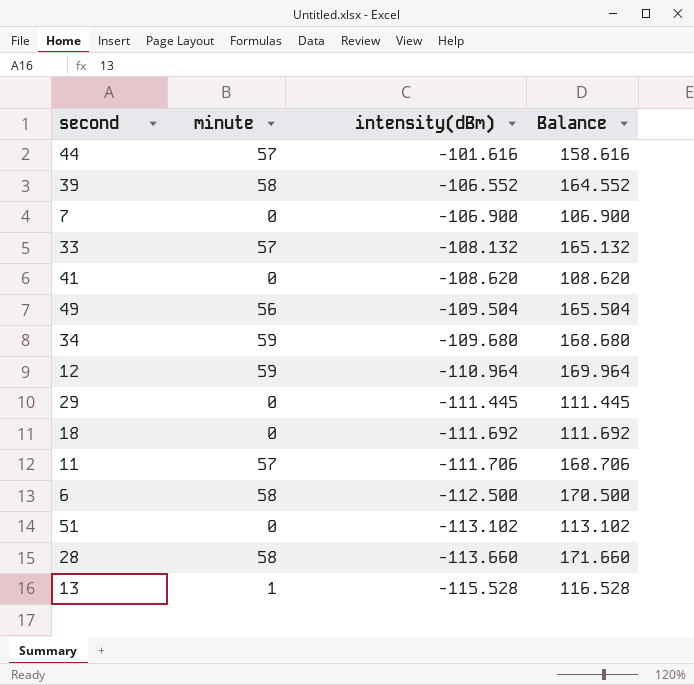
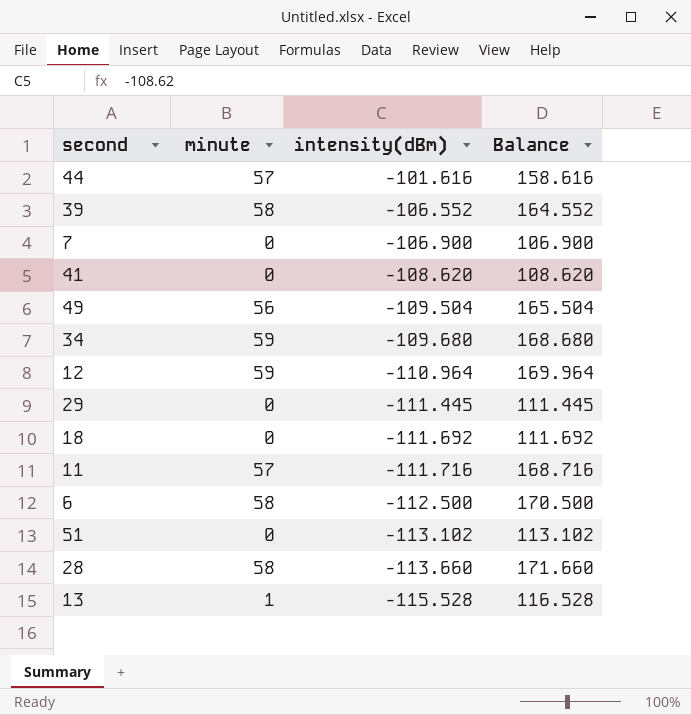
row 33: 57 | -108.132 | 165.132 -> none
11 | intensity(dBm): -111.706 -> -111.716
11 | Balance: 168.706 -> 168.716

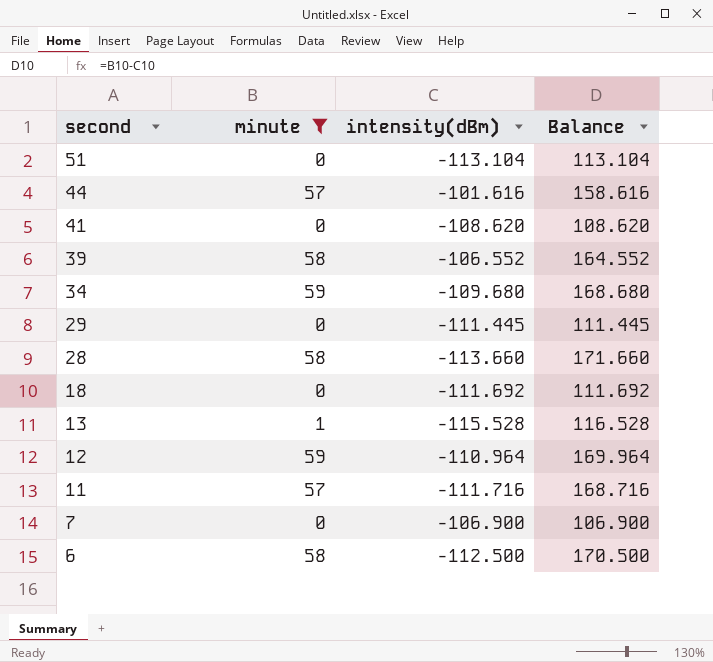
filter: none -> minute != 56
row order: intensity(dBm) descending -> second descending
51 | intensity(dBm): -113.102 -> -113.104
51 | Balance: 113.102 -> 113.104

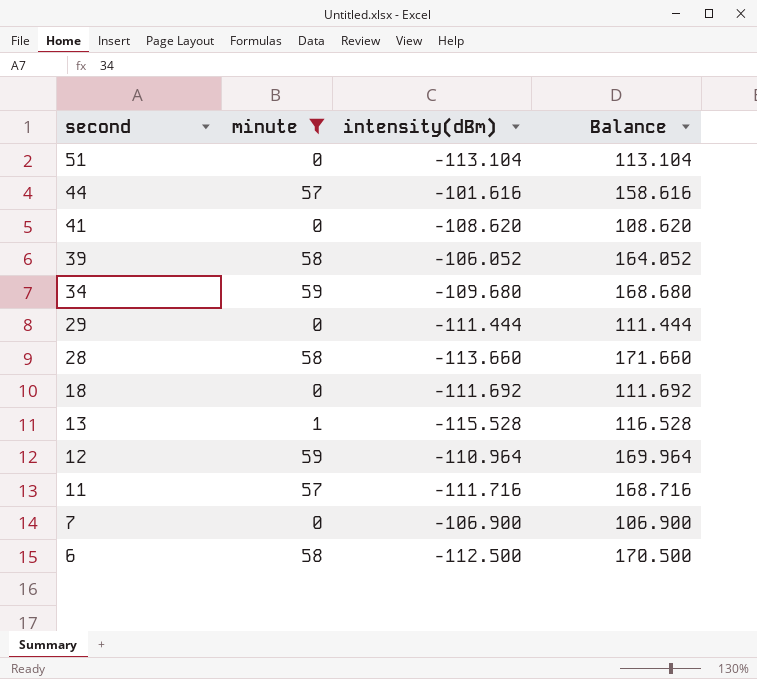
39 | intensity(dBm): -106.552 -> -106.052
39 | Balance: 164.552 -> 164.052
29 | intensity(dBm): -111.445 -> -111.444
29 | Balance: 111.445 -> 111.444

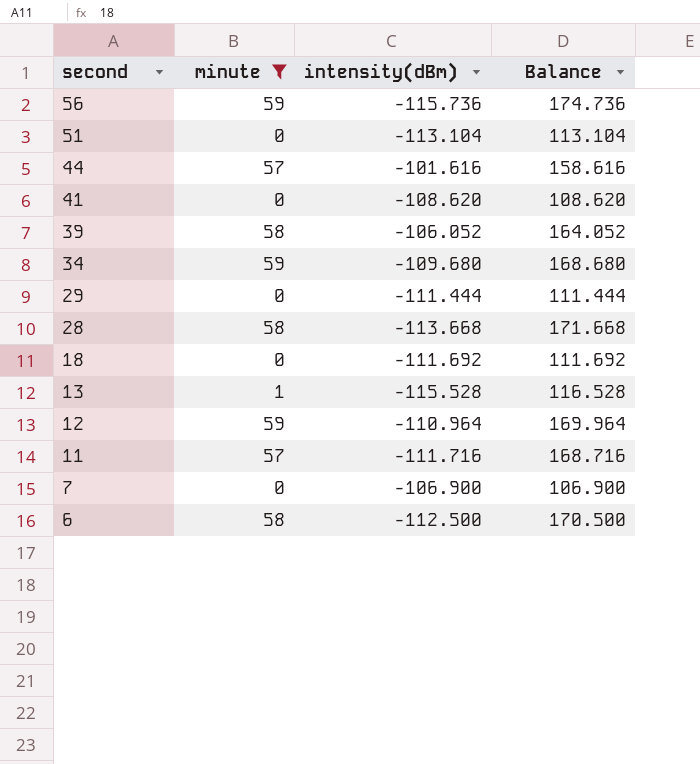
row 56: none -> 59 | -115.736 | 174.736
28 | intensity(dBm): -113.660 -> -113.668
28 | Balance: 171.660 -> 171.668

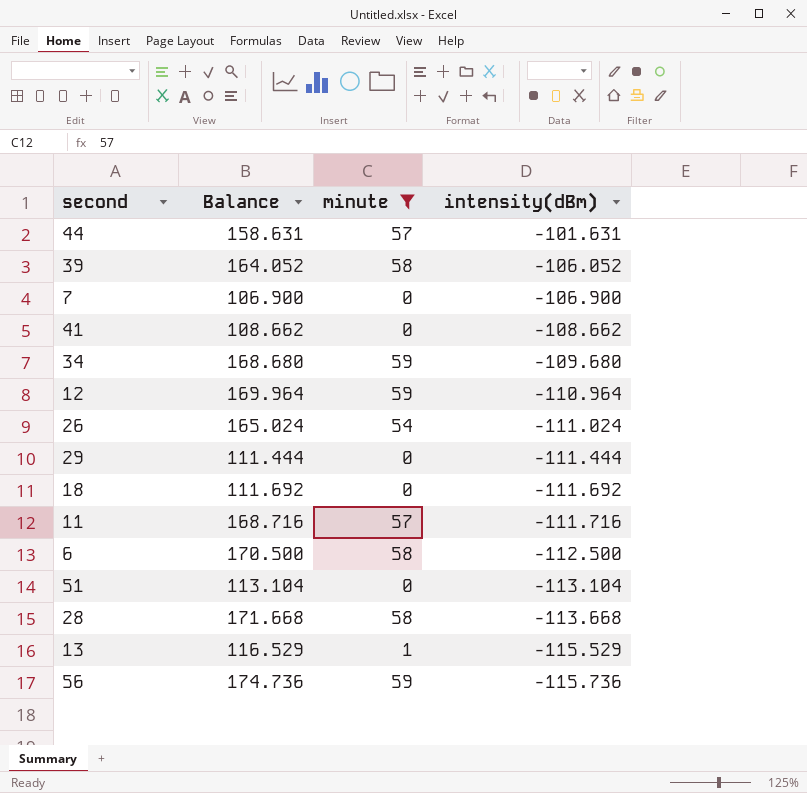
row order: second descending -> intensity(dBm) descending
column Balance | position: 4 -> 2
44 | Balance: 158.616 -> 158.631
44 | intensity(dBm): -101.616 -> -101.631
41 | Balance: 108.620 -> 108.662
41 | intensity(dBm): -108.620 -> -108.662
row 26: none -> 165.024 | 54 | -111.024
13 | Balance: 116.528 -> 116.529
13 | intensity(dBm): -115.528 -> -115.529

